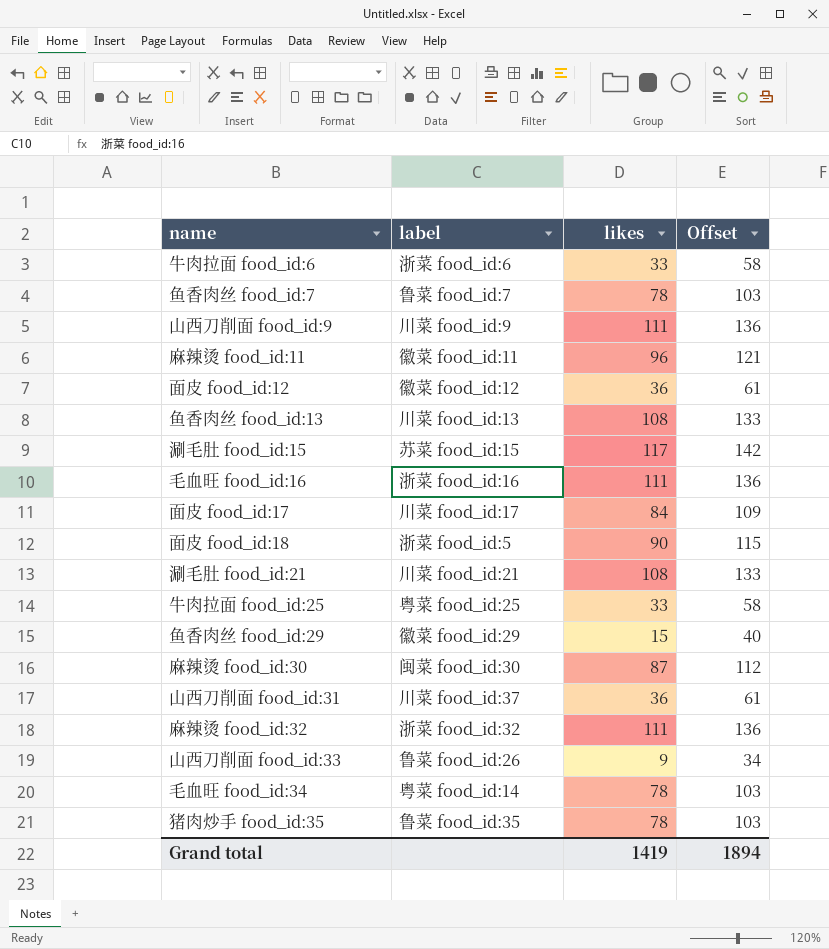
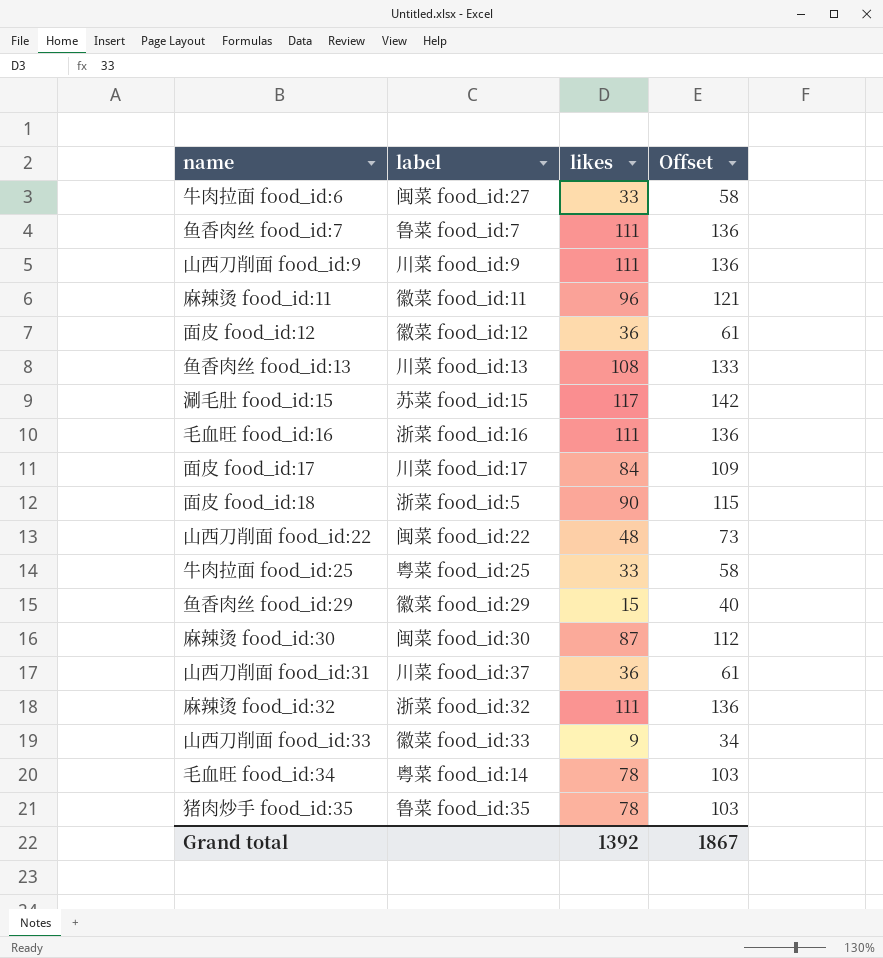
row 涮毛肚 food_id:21: 川菜 food_id:21 | 108 | 133 -> none
牛肉拉面 food_id:6 | label: 浙菜 food_id:6 -> 闽菜 food_id:27
鱼香肉丝 food_id:7 | likes: 78 -> 111
鱼香肉丝 food_id:7 | Offset: 103 -> 136
row 山西刀削面 food_id:22: none -> 闽菜 food_id:22 | 48 | 73
山西刀削面 food_id:33 | label: 鲁菜 food_id:26 -> 徽菜 food_id:33
Grand total | likes: 1419 -> 1392
Grand total | Offset: 1894 -> 1867

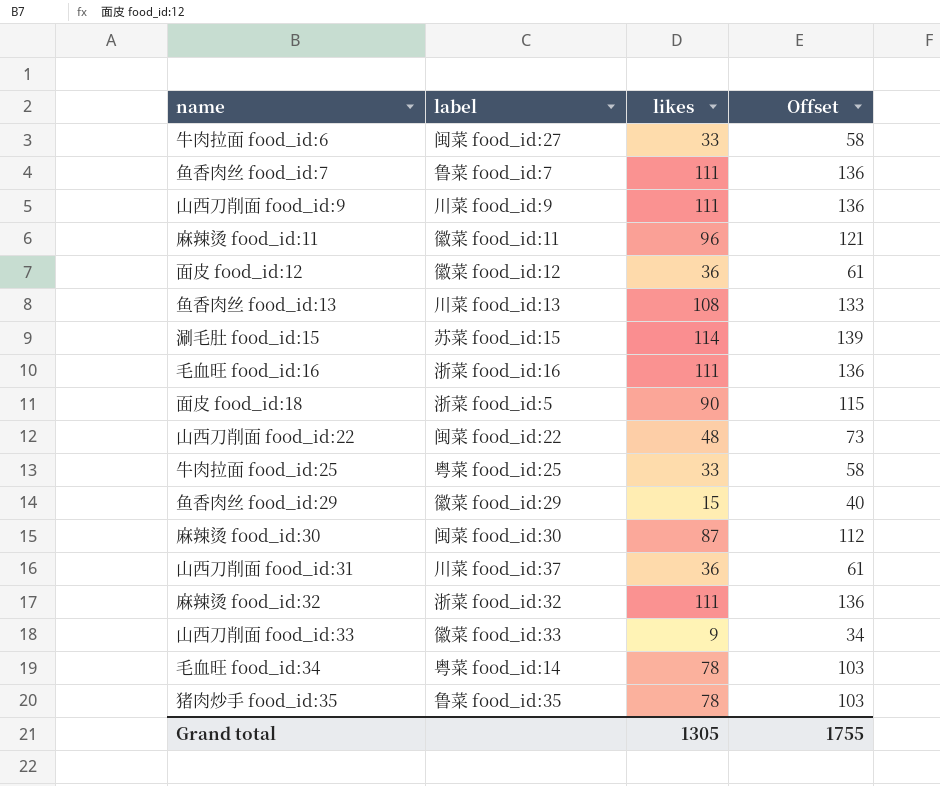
row 面皮 food_id:17: 川菜 food_id:17 | 84 | 109 -> none
涮毛肚 food_id:15 | likes: 117 -> 114
涮毛肚 food_id:15 | Offset: 142 -> 139
Grand total | likes: 1392 -> 1305
Grand total | Offset: 1867 -> 1755

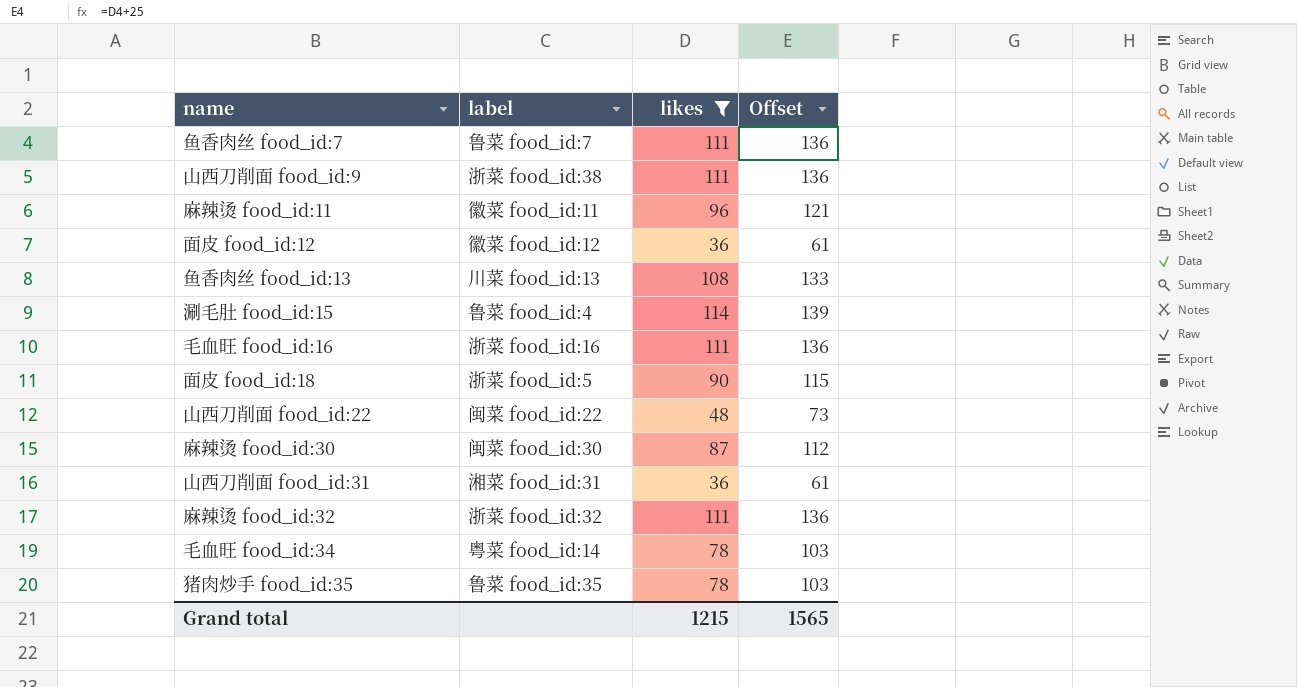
filter: none -> likes >= 36
山西刀削面 food_id:9 | label: 川菜 food_id:9 -> 浙菜 food_id:38
涮毛肚 food_id:15 | label: 苏菜 food_id:15 -> 鲁菜 food_id:4
山西刀削面 food_id:31 | label: 川菜 food_id:37 -> 湘菜 food_id:31
Grand total | likes: 1305 -> 1215
Grand total | Offset: 1755 -> 1565

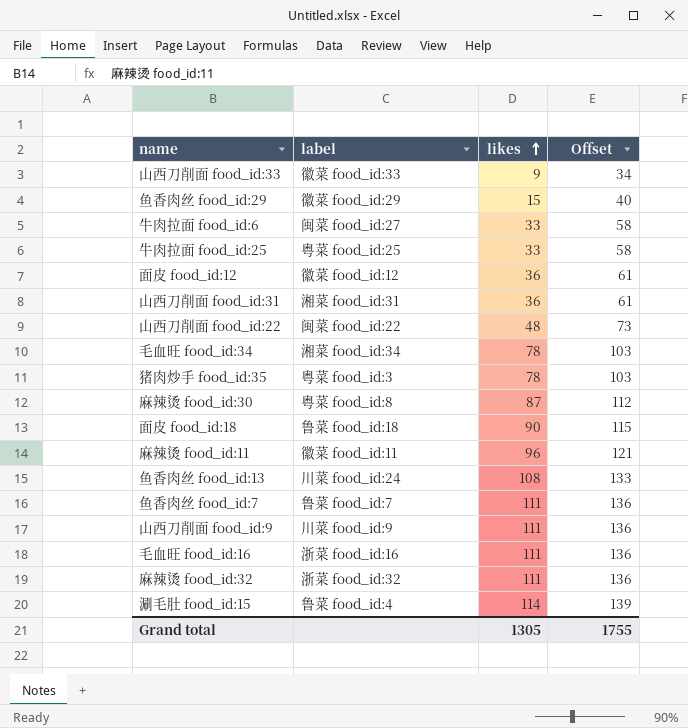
filter: likes >= 36 -> none
row order: none -> likes ascending
毛血旺 food_id:34 | label: 粤菜 food_id:14 -> 湘菜 food_id:34
猪肉炒手 food_id:35 | label: 鲁菜 food_id:35 -> 粤菜 food_id:3
麻辣烫 food_id:30 | label: 闽菜 food_id:30 -> 粤菜 food_id:8
面皮 food_id:18 | label: 浙菜 food_id:5 -> 鲁菜 food_id:18
鱼香肉丝 food_id:13 | label: 川菜 food_id:13 -> 川菜 food_id:24
山西刀削面 food_id:9 | label: 浙菜 food_id:38 -> 川菜 food_id:9
Grand total | likes: 1215 -> 1305
Grand total | Offset: 1565 -> 1755

